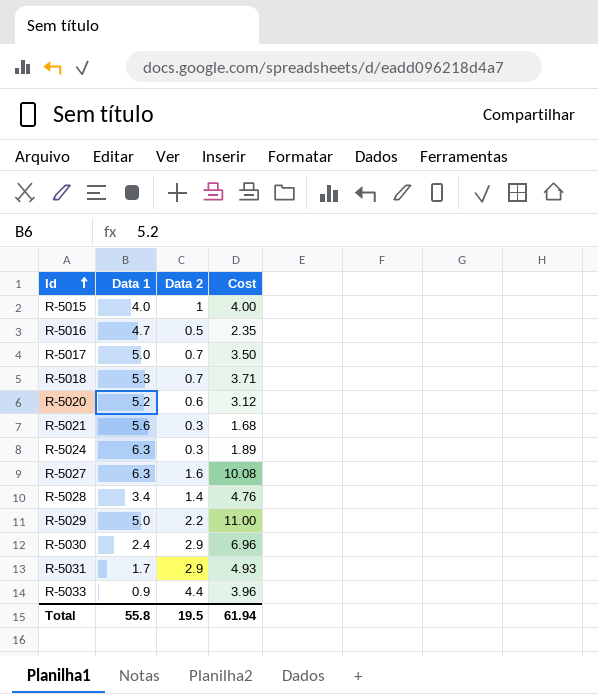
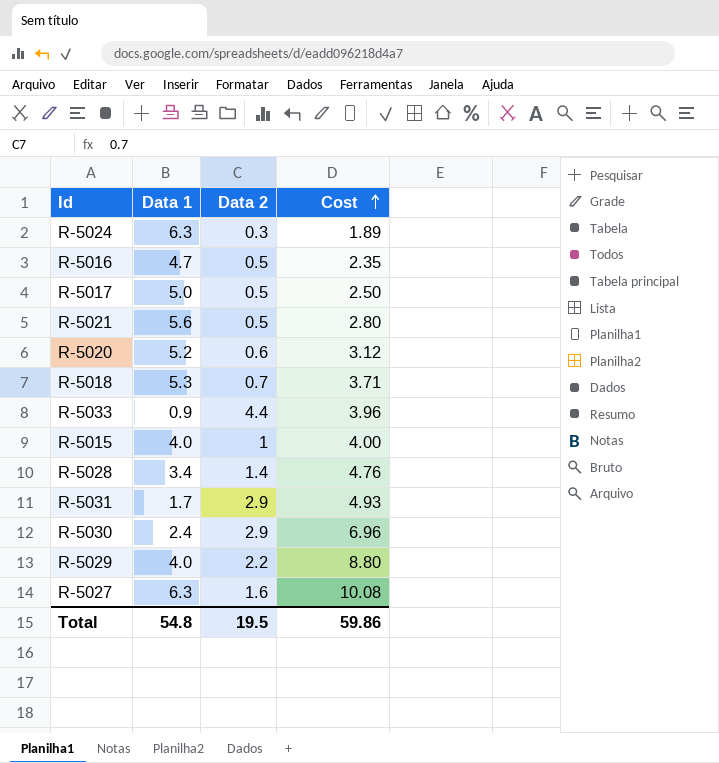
row order: Id ascending -> Cost ascending
R-5017 | Data 2: 0.7 -> 0.5
R-5017 | Cost: 3.50 -> 2.50
R-5021 | Data 2: 0.3 -> 0.5
R-5021 | Cost: 1.68 -> 2.80
R-5029 | Data 1: 5.0 -> 4.0
R-5029 | Cost: 11.00 -> 8.80
Total | Data 1: 55.8 -> 54.8
Total | Cost: 61.94 -> 59.86

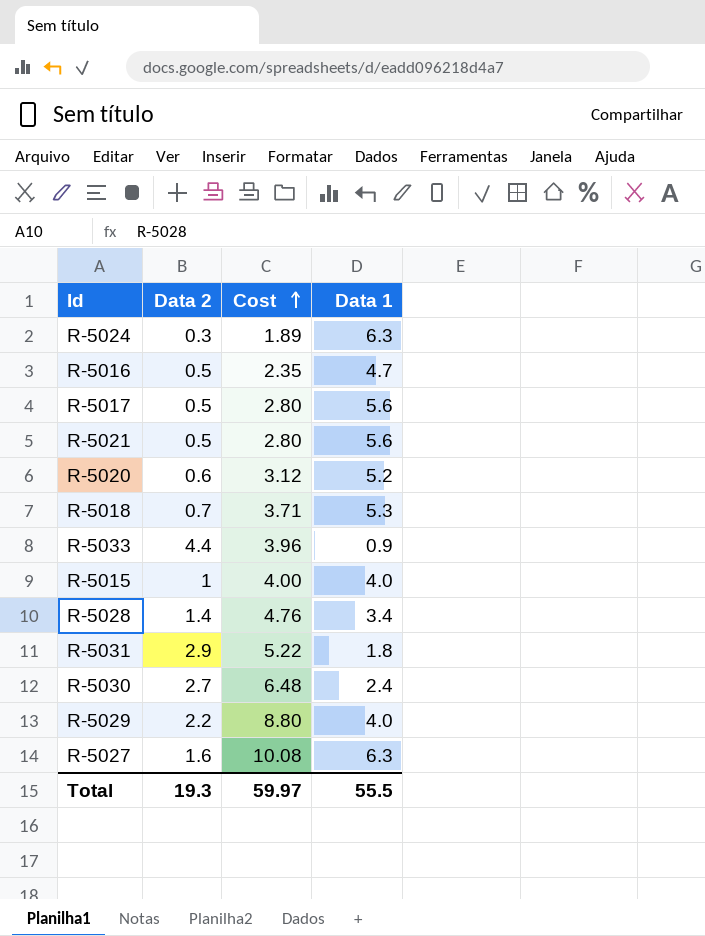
column Data 1 | position: 2 -> 4
R-5017 | Cost: 2.50 -> 2.80
R-5017 | Data 1: 5.0 -> 5.6
R-5031 | Cost: 4.93 -> 5.22
R-5031 | Data 1: 1.7 -> 1.8
R-5030 | Data 2: 2.9 -> 2.7
R-5030 | Cost: 6.96 -> 6.48
Total | Data 2: 19.5 -> 19.3
Total | Cost: 59.86 -> 59.97
Total | Data 1: 54.8 -> 55.5

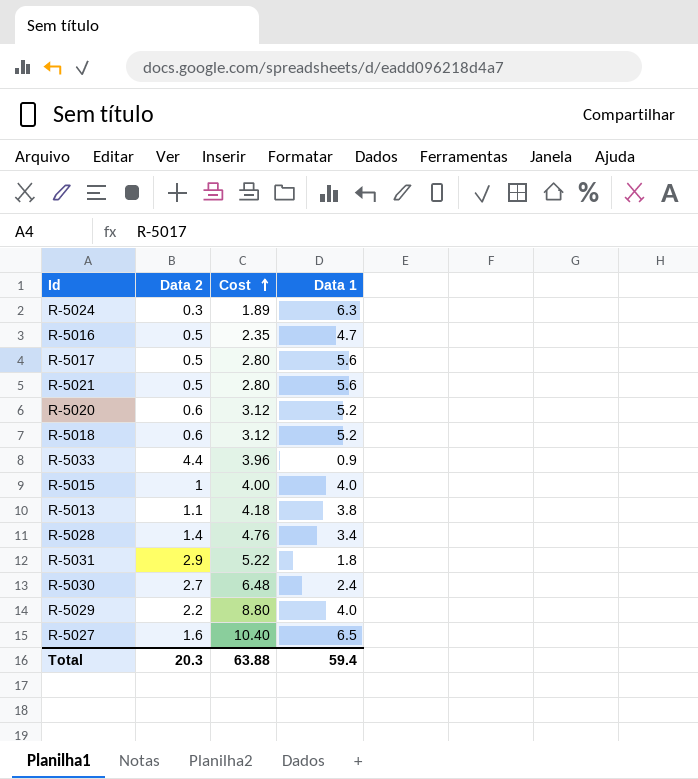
R-5018 | Data 2: 0.7 -> 0.6
R-5018 | Cost: 3.71 -> 3.12
R-5018 | Data 1: 5.3 -> 5.2
row R-5013: none -> 1.1 | 4.18 | 3.8
R-5027 | Cost: 10.08 -> 10.40
R-5027 | Data 1: 6.3 -> 6.5
Total | Data 2: 19.3 -> 20.3
Total | Cost: 59.97 -> 63.88
Total | Data 1: 55.5 -> 59.4

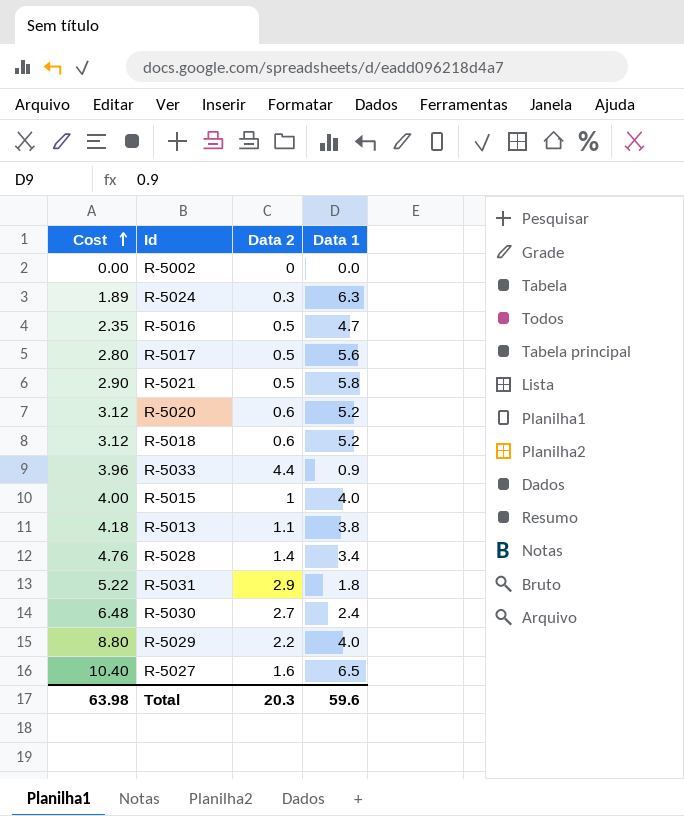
column Cost | position: 3 -> 1
row R-5002: none -> 0.00 | 0 | 0.0
R-5021 | Cost: 2.80 -> 2.90
R-5021 | Data 1: 5.6 -> 5.8
Total | Cost: 63.88 -> 63.98
Total | Data 1: 59.4 -> 59.6

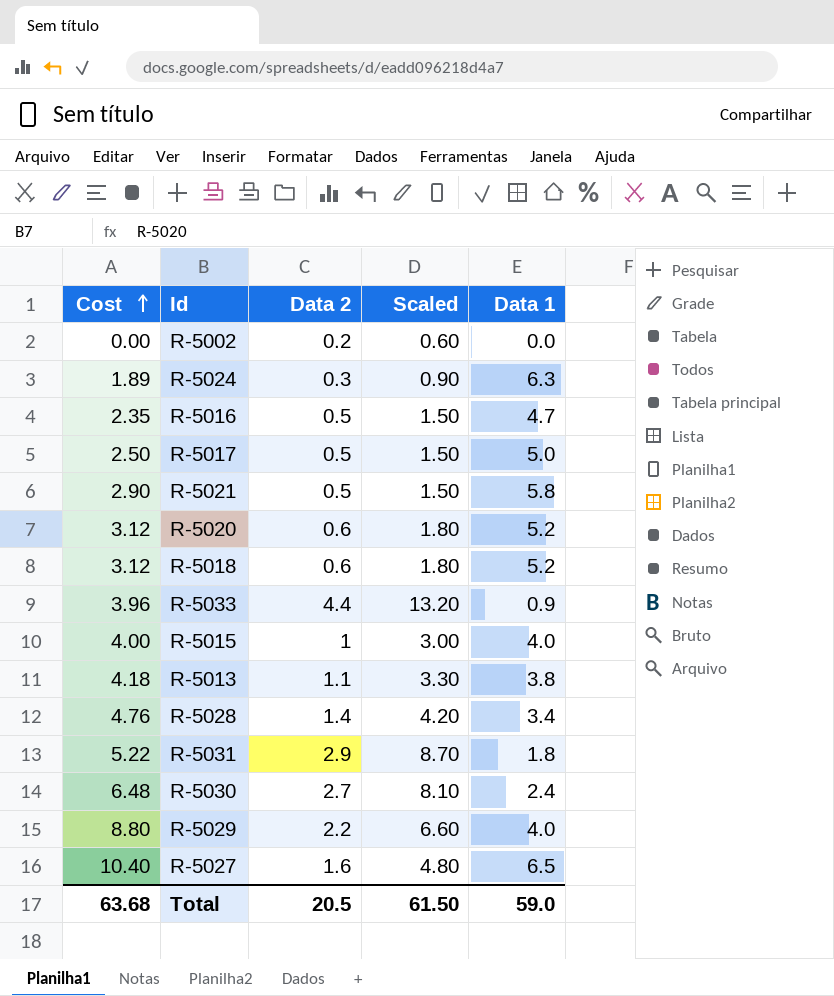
column Scaled | formula: none -> [Data 2] * 3
R-5002 | Data 2: 0 -> 0.2
R-5017 | Cost: 2.80 -> 2.50
R-5017 | Data 1: 5.6 -> 5.0
Total | Cost: 63.98 -> 63.68
Total | Data 2: 20.3 -> 20.5
Total | Data 1: 59.6 -> 59.0

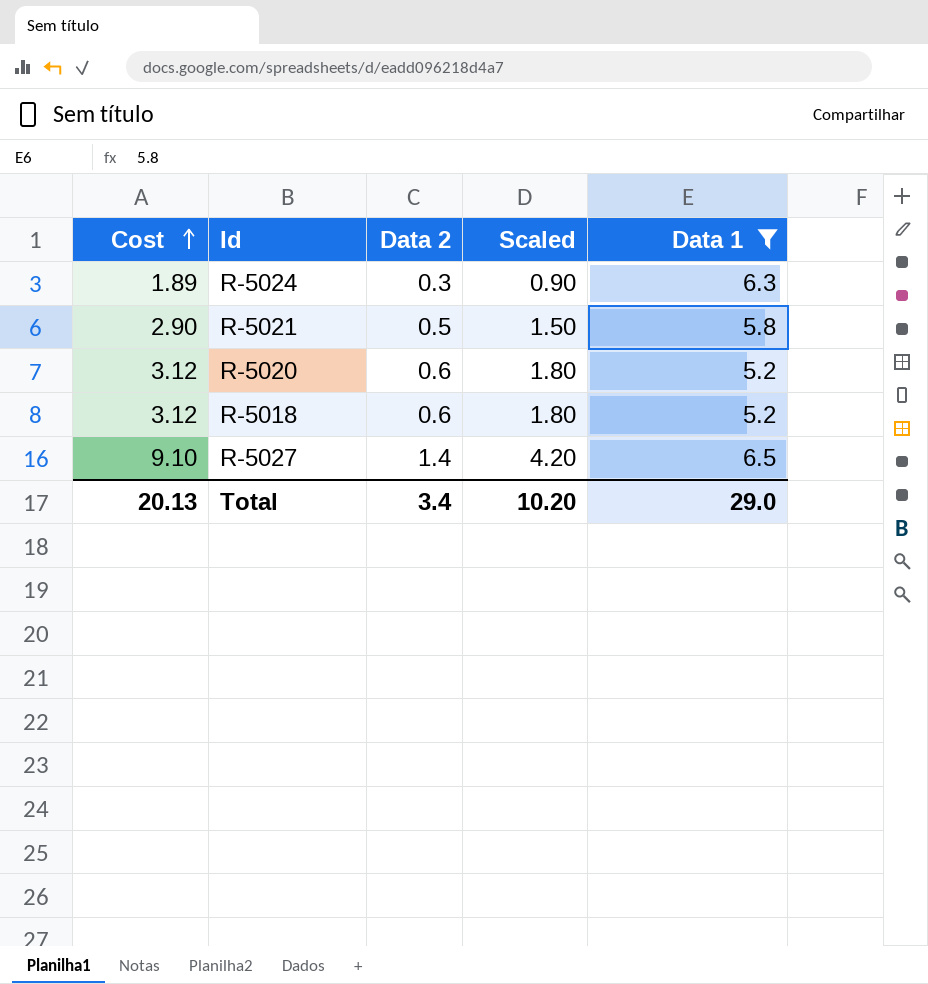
filter: none -> Data 1 >= 5.2
R-5027 | Cost: 10.40 -> 9.10
R-5027 | Data 2: 1.6 -> 1.4
R-5027 | Scaled: 4.80 -> 4.20
Total | Cost: 63.68 -> 20.13
Total | Data 2: 20.5 -> 3.4
Total | Scaled: 61.50 -> 10.20
Total | Data 1: 59.0 -> 29.0

